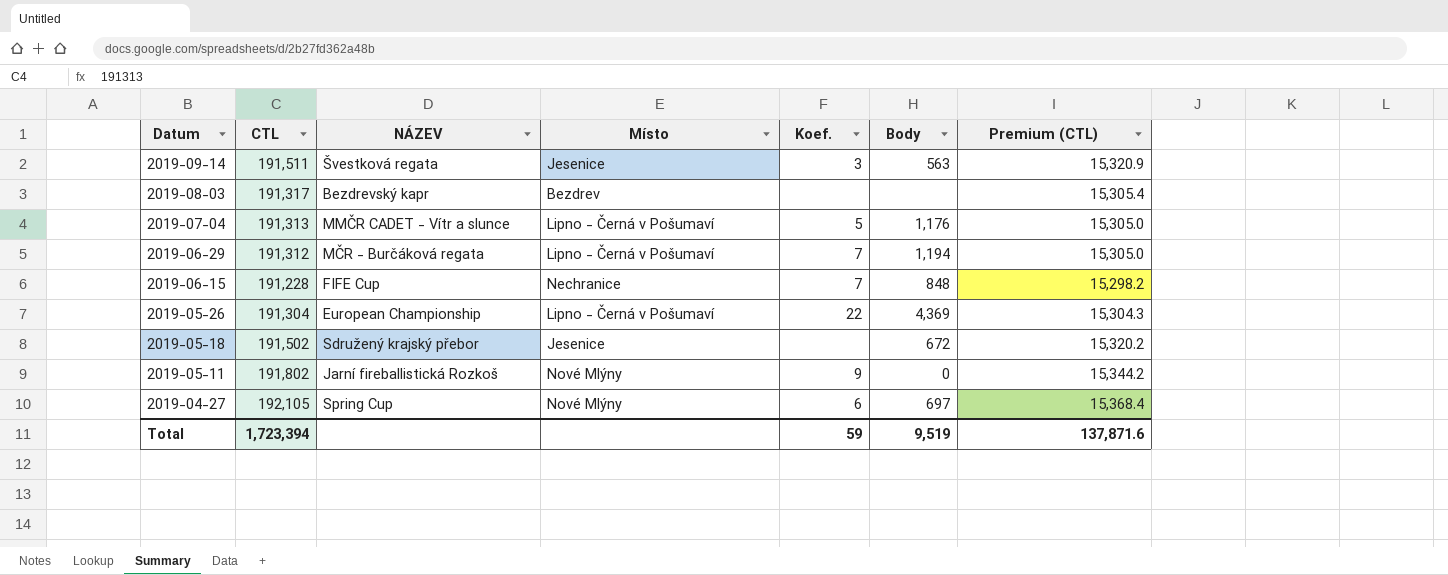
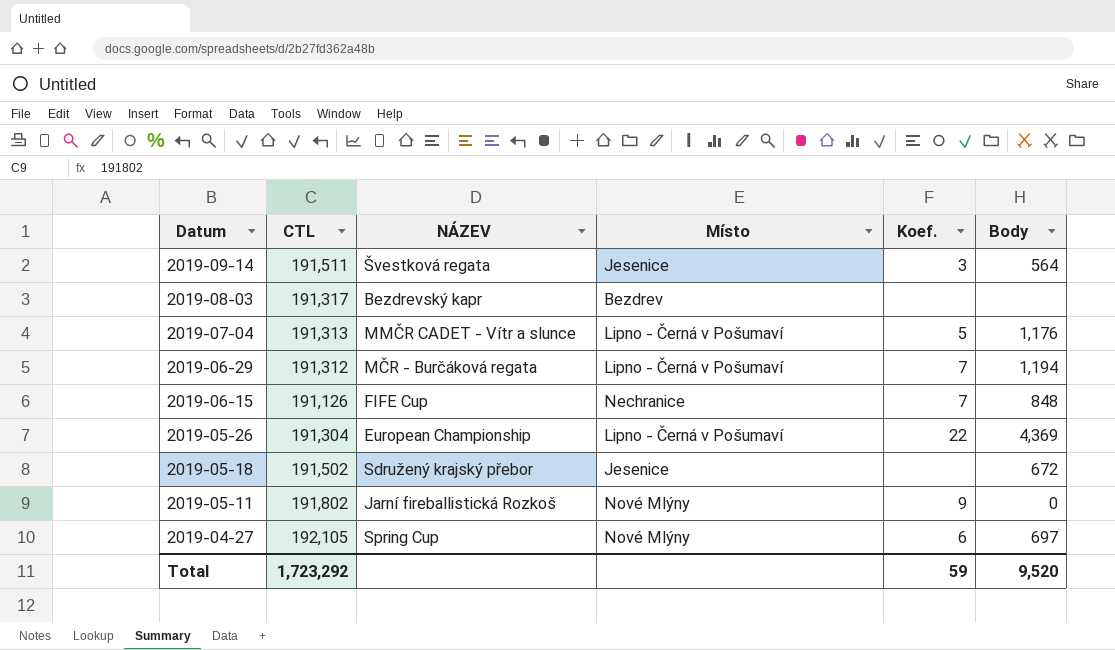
column Premium (CTL) | formula: [CTL] * 0.08 -> none
2019-09-14 | Body: 563 -> 564
2019-06-15 | CTL: 191,228 -> 191,126
Total | CTL: 1,723,394 -> 1,723,292
Total | Body: 9,519 -> 9,520

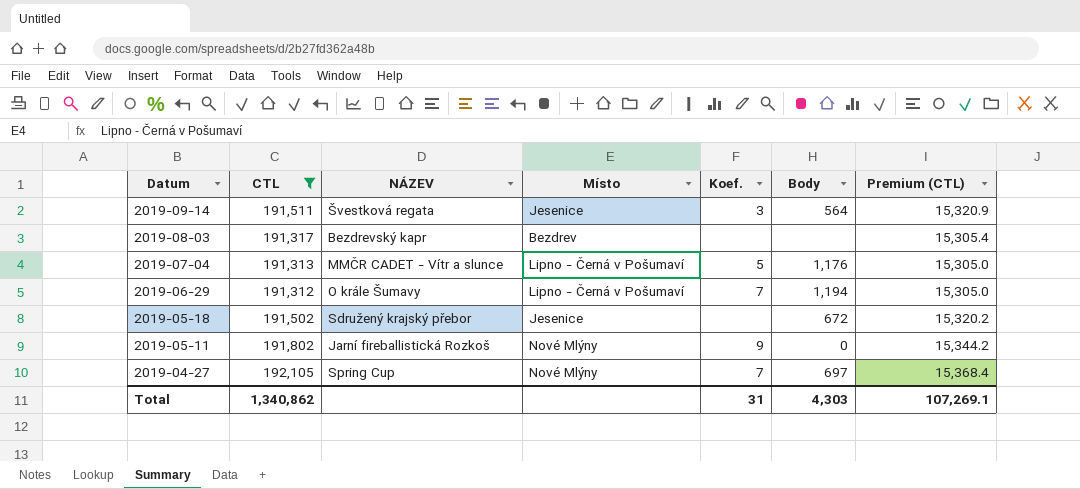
filter: none -> CTL >= 191,312
column Premium (CTL) | formula: none -> [CTL] * 0.08
2019-06-29 | NÁZEV: MČR - Burčáková regata -> O krále Šumavy
2019-04-27 | Koef.: 6 -> 7
Total | CTL: 1,723,292 -> 1,340,862
Total | Koef.: 59 -> 31
Total | Body: 9,520 -> 4,303

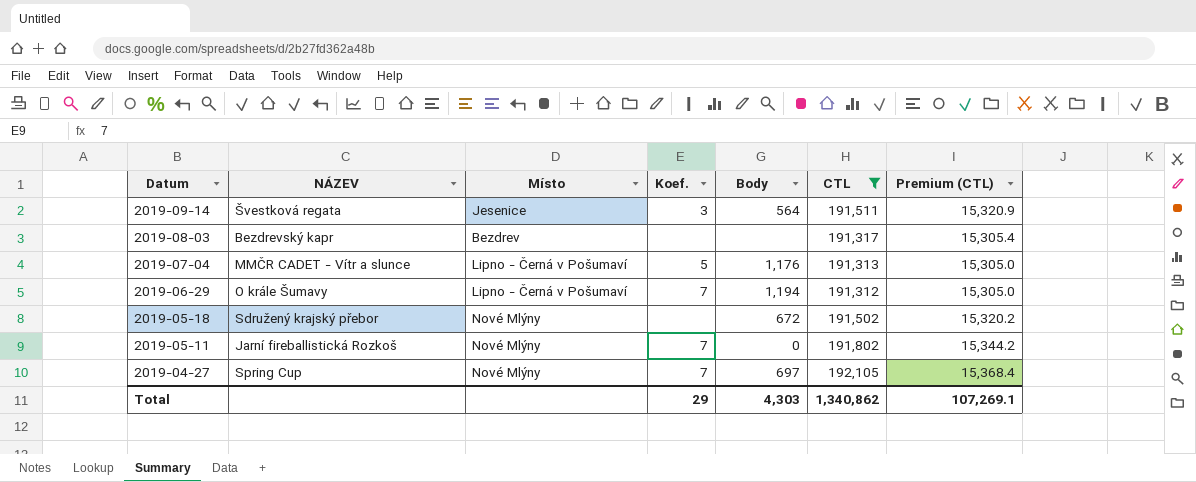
column CTL | position: 2 -> 6
2019-05-18 | Místo: Jesenice -> Nové Mlýny
2019-05-11 | Koef.: 9 -> 7
Total | Koef.: 31 -> 29

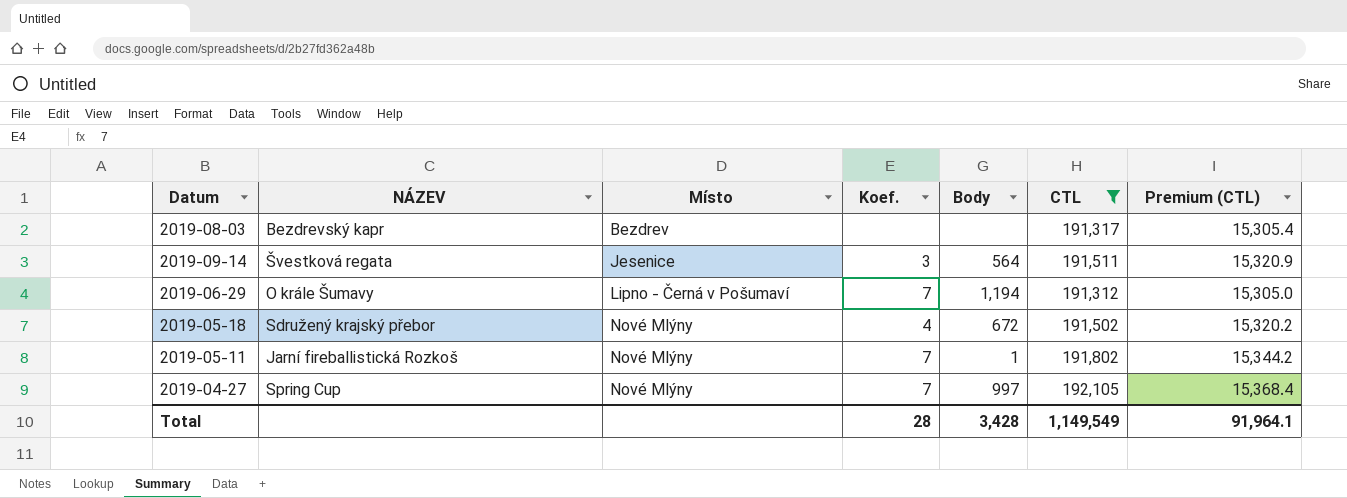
row order: Datum descending -> Místo ascending
row 2019-07-04: MMČR CADET - Vítr a slunce | Lipno - Černá v Pošumaví | 5 | 1,176 | 191,313 | 15,305.0 -> none
2019-05-18 | Koef.: none -> 4
2019-05-11 | Body: 0 -> 1
2019-04-27 | Body: 697 -> 997
Total | Koef.: 29 -> 28
Total | Body: 4,303 -> 3,428
Total | CTL: 1,340,862 -> 1,149,549
Total | Premium (CTL): 107,269.1 -> 91,964.1

